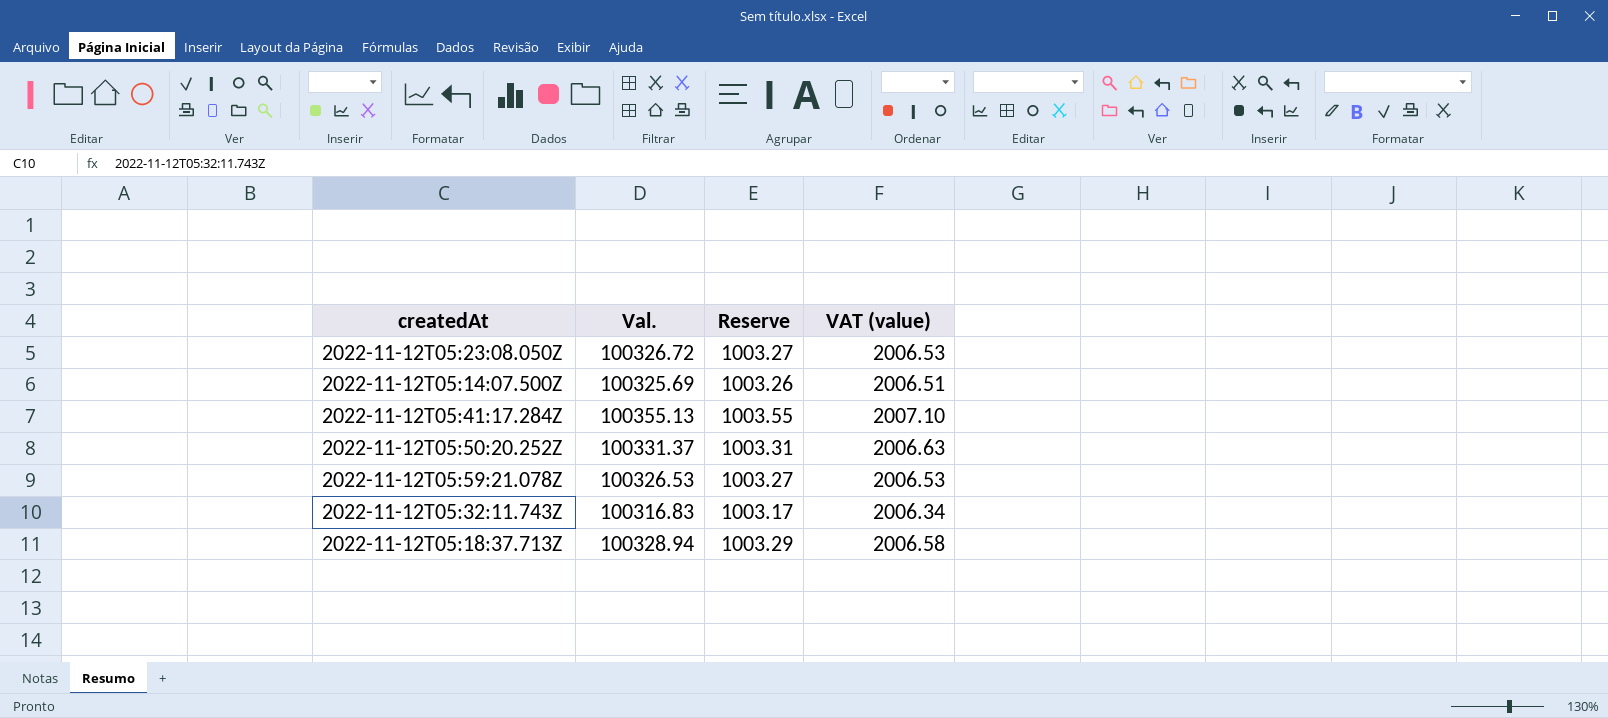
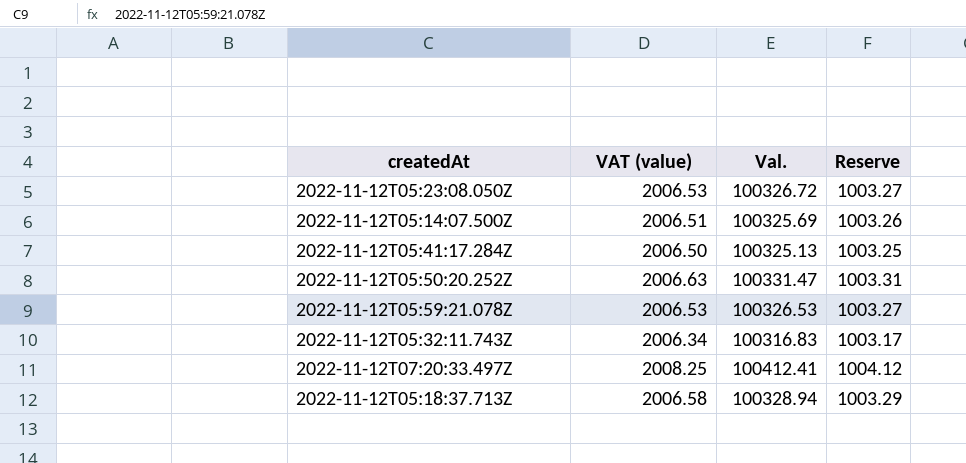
column VAT (value) | position: 4 -> 2
2022-11-12T05:41:17.284Z | VAT (value): 2007.10 -> 2006.50
2022-11-12T05:41:17.284Z | Val.: 100355.13 -> 100325.13
2022-11-12T05:41:17.284Z | Reserve: 1003.55 -> 1003.25
2022-11-12T05:50:20.252Z | Val.: 100331.37 -> 100331.47
row 2022-11-12T07:20:33.497Z: none -> 2008.25 | 100412.41 | 1004.12

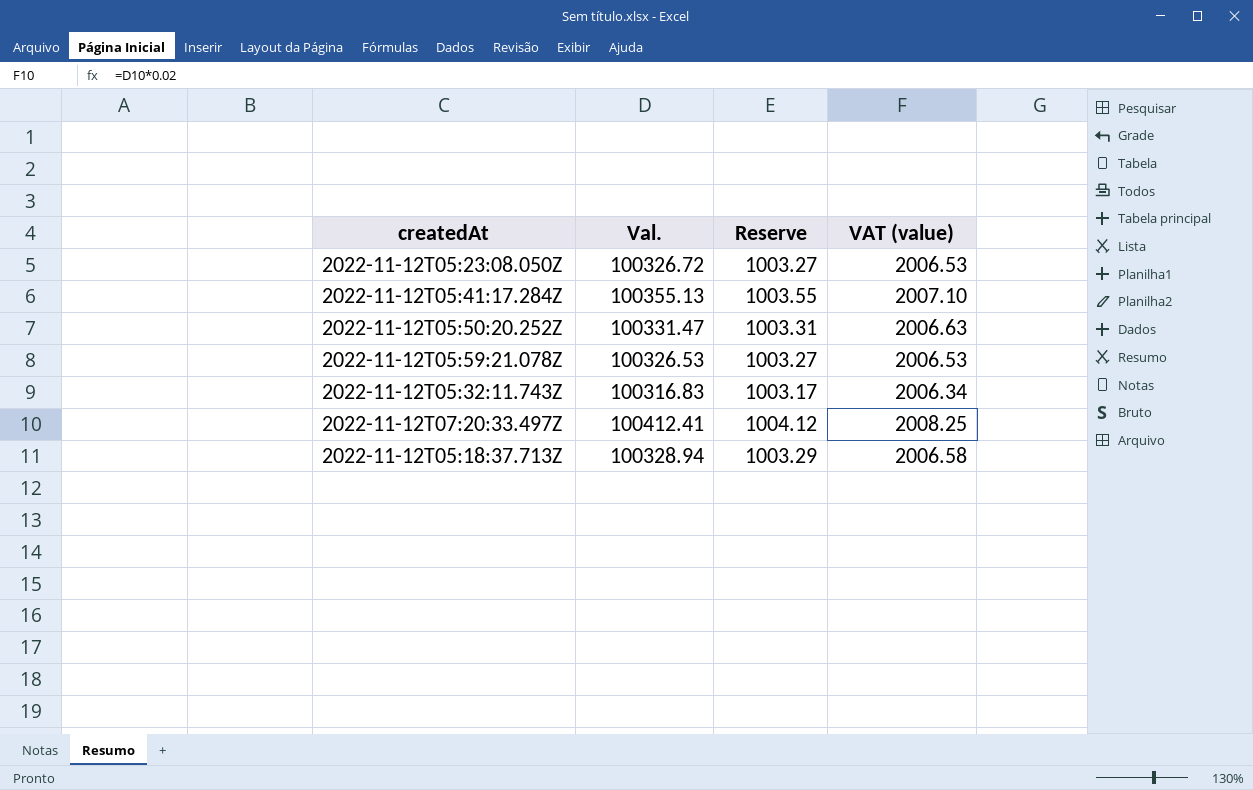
column VAT (value) | position: 2 -> 4
row 2022-11-12T05:14:07.500Z: 2006.51 | 100325.69 | 1003.26 -> none
2022-11-12T05:41:17.284Z | Val.: 100325.13 -> 100355.13
2022-11-12T05:41:17.284Z | Reserve: 1003.25 -> 1003.55
2022-11-12T05:41:17.284Z | VAT (value): 2006.50 -> 2007.10

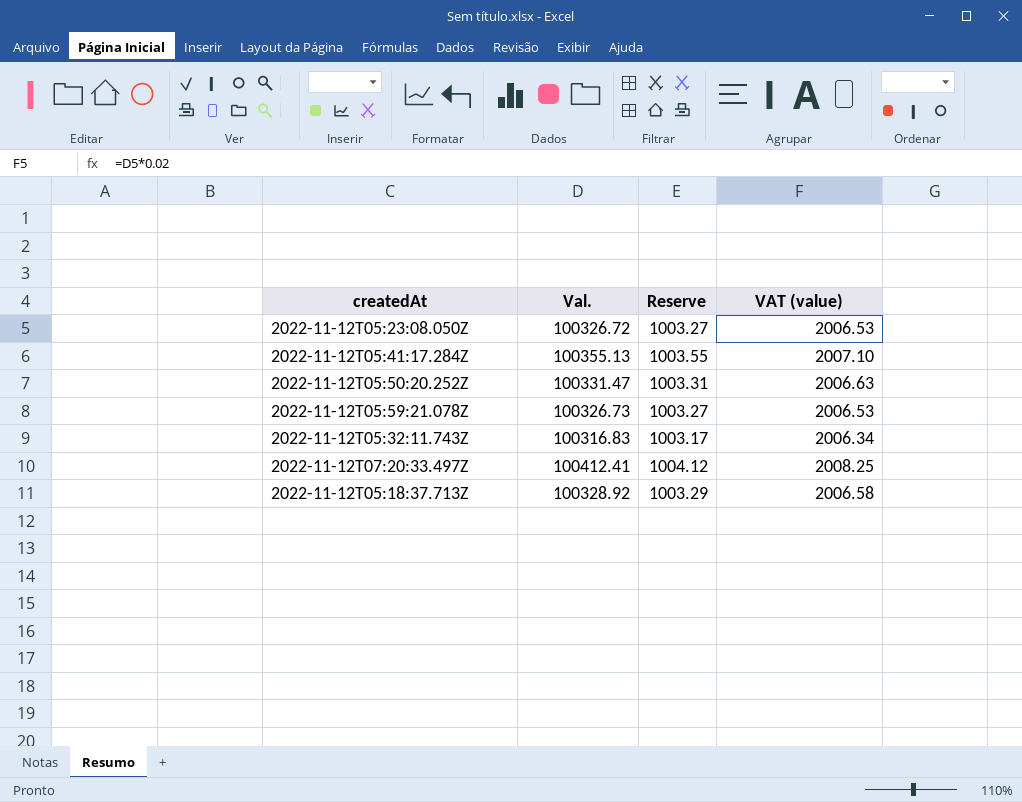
2022-11-12T05:59:21.078Z | Val.: 100326.53 -> 100326.73
2022-11-12T05:18:37.713Z | Val.: 100328.94 -> 100328.92

